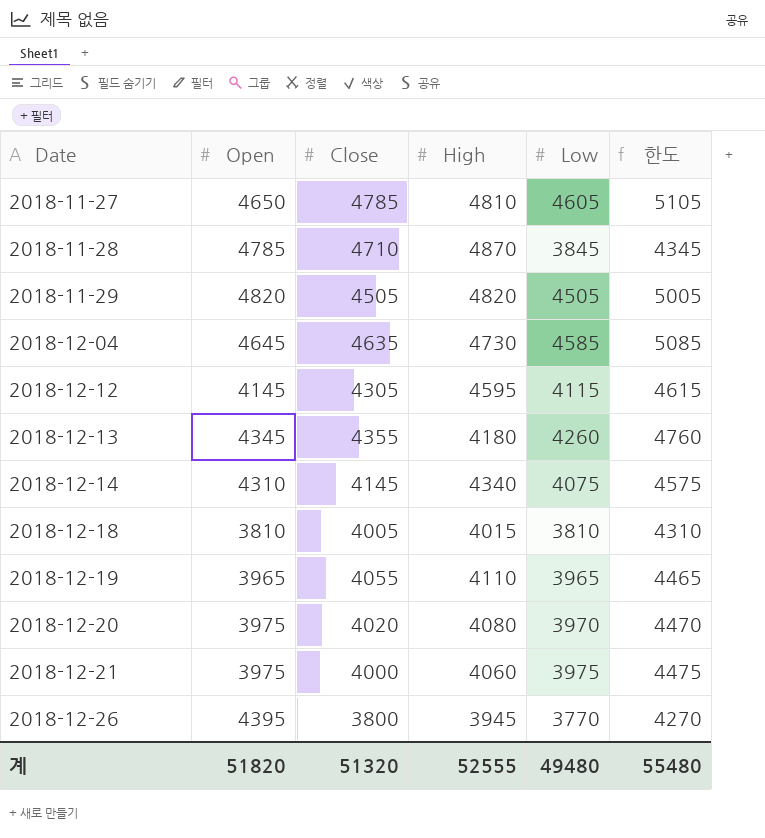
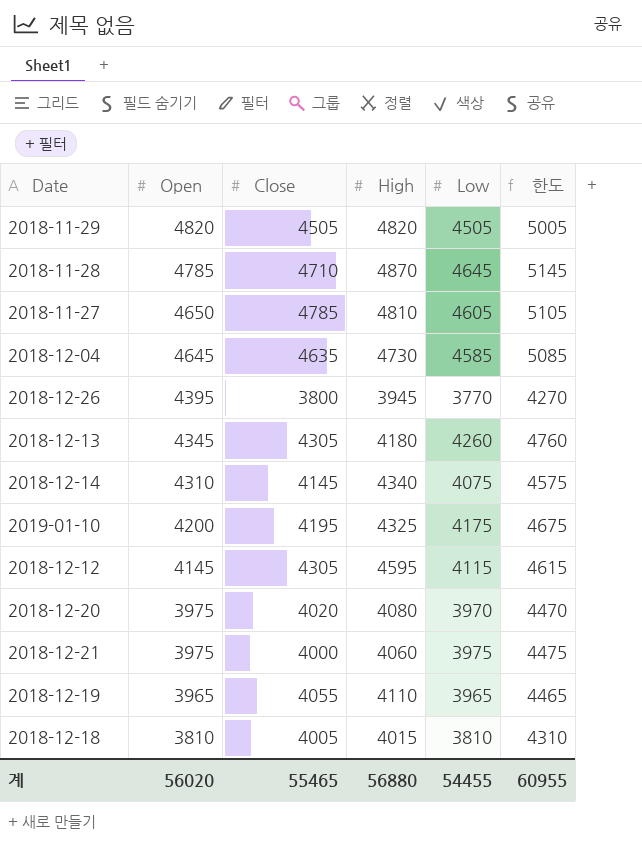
row order: Date ascending -> Open descending
2018-11-28 | Low: 3845 -> 4645
2018-11-28 | 한도: 4345 -> 5145
2018-12-13 | Close: 4355 -> 4305
row 2019-01-10: none -> 4200 | 4195 | 4325 | 4175 | 4675
계 | Open: 51820 -> 56020
계 | Close: 51320 -> 55465
계 | High: 52555 -> 56880
계 | Low: 49480 -> 54455
계 | 한도: 55480 -> 60955

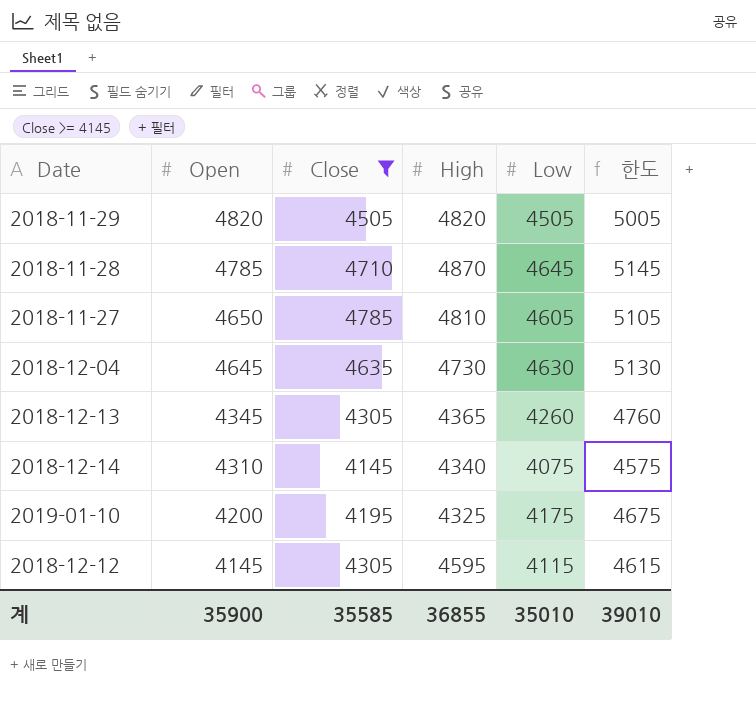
filter: none -> Close >= 4145
2018-12-04 | Low: 4585 -> 4630
2018-12-04 | 한도: 5085 -> 5130
2018-12-13 | High: 4180 -> 4365
계 | Open: 56020 -> 35900
계 | Close: 55465 -> 35585
계 | High: 56880 -> 36855
계 | Low: 54455 -> 35010
계 | 한도: 60955 -> 39010

